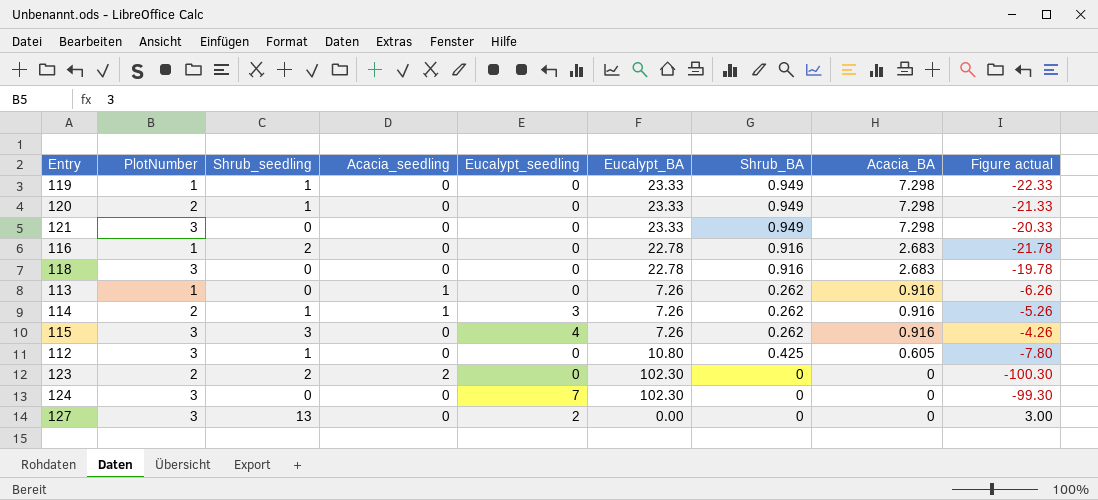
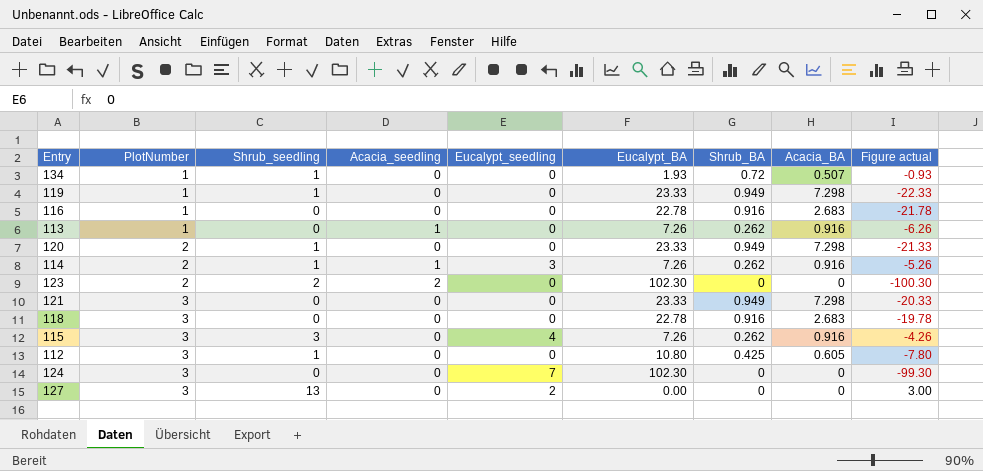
row order: Acacia_BA descending -> PlotNumber ascending
row 134: none -> 1 | 1 | 0 | 0 | 1.93 | 0.72 | 0.507 | -0.93
116 | Shrub_seedling: 2 -> 0

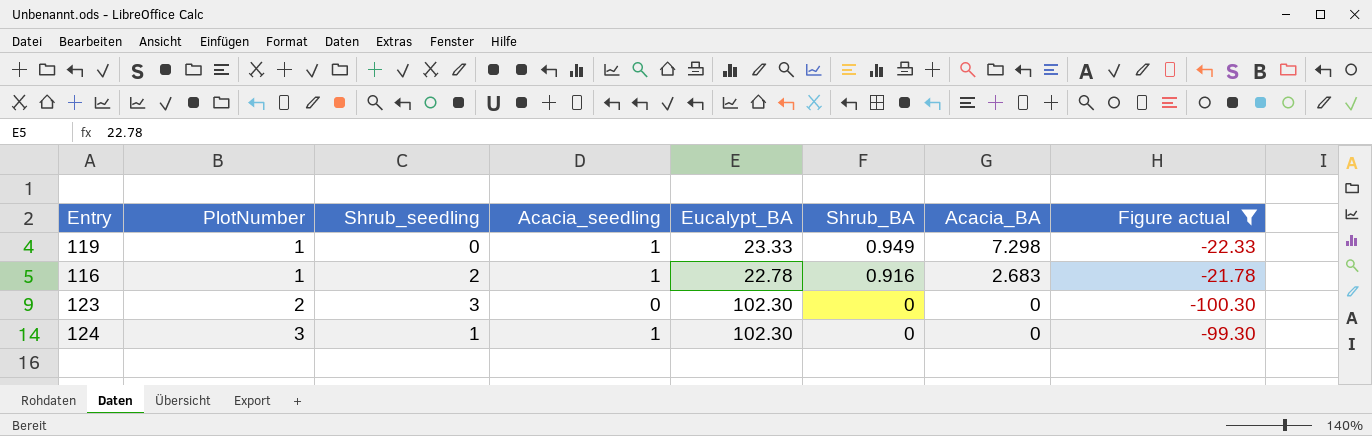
filter: none -> Figure actual <= -21.78
column Eucalypt_seedling | position: 5 -> none
119 | Shrub_seedling: 1 -> 0
119 | Acacia_seedling: 0 -> 1
116 | Shrub_seedling: 0 -> 2
116 | Acacia_seedling: 0 -> 1
123 | Shrub_seedling: 2 -> 3
123 | Acacia_seedling: 2 -> 0
124 | Shrub_seedling: 0 -> 1
124 | Acacia_seedling: 0 -> 1

